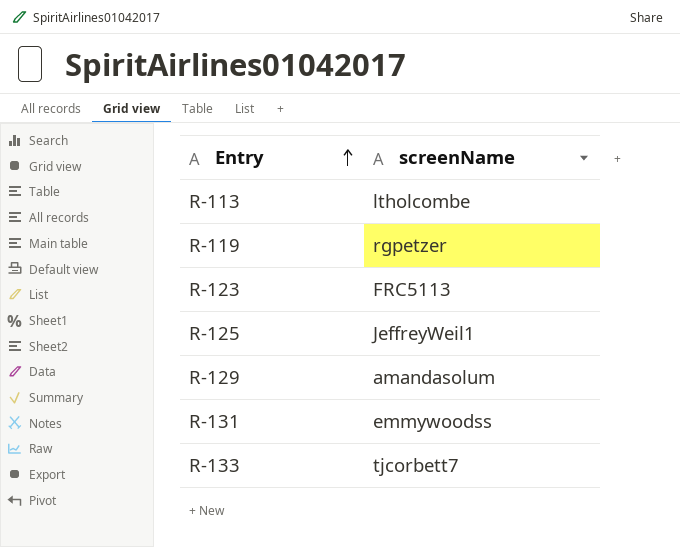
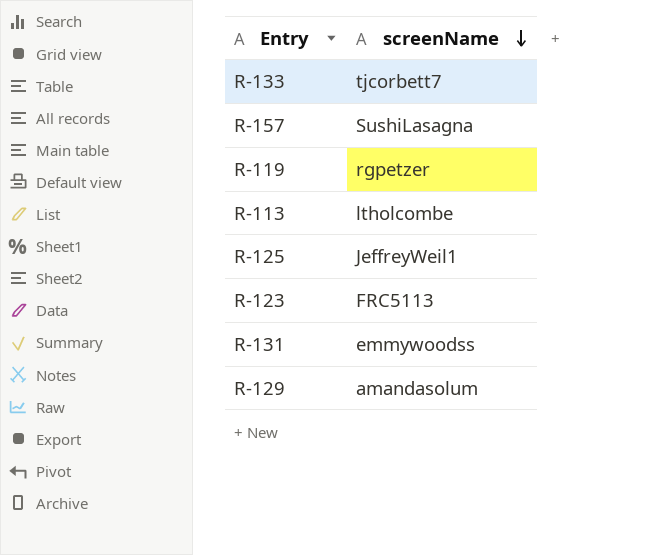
row order: Entry ascending -> screenName descending
row R-157: none -> SushiLasagna

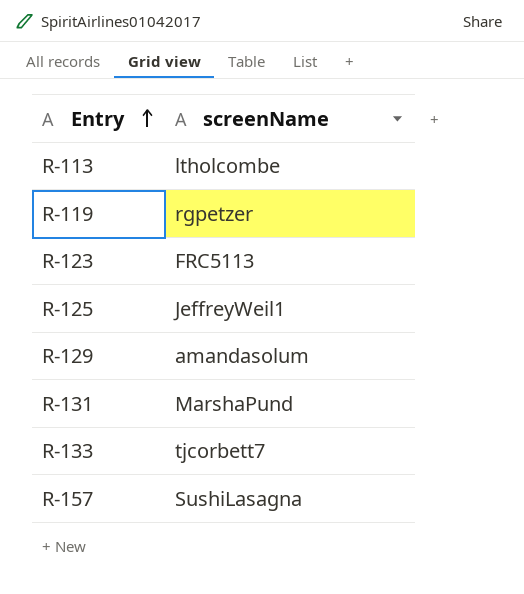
row order: screenName descending -> Entry ascending
R-131 | screenName: emmywoodss -> MarshaPund

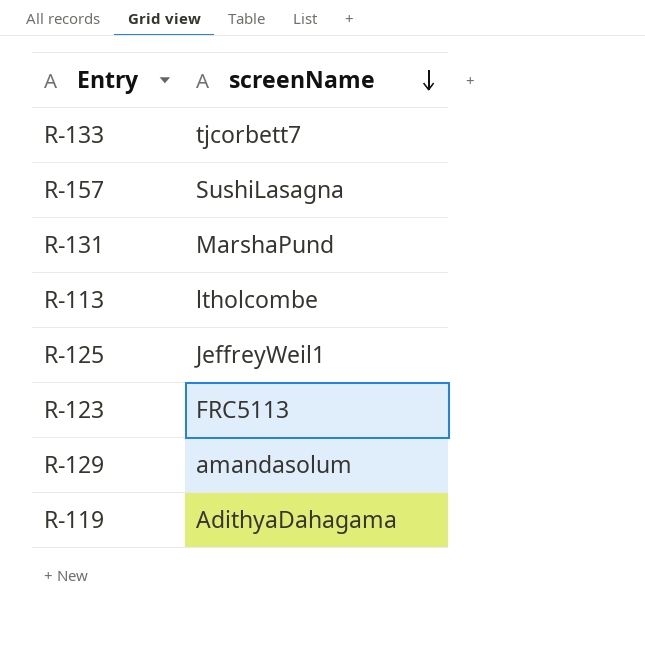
row order: Entry ascending -> screenName descending
R-119 | screenName: rgpetzer -> AdithyaDahagama

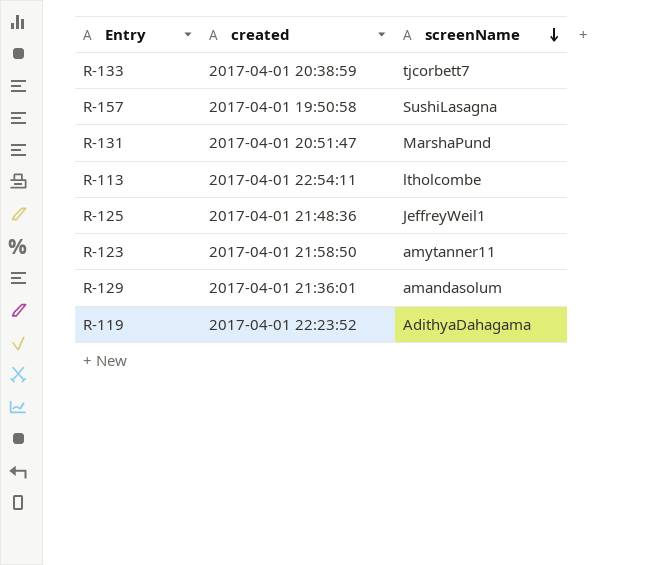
column created | position: none -> 2
R-123 | screenName: FRC5113 -> amytanner11

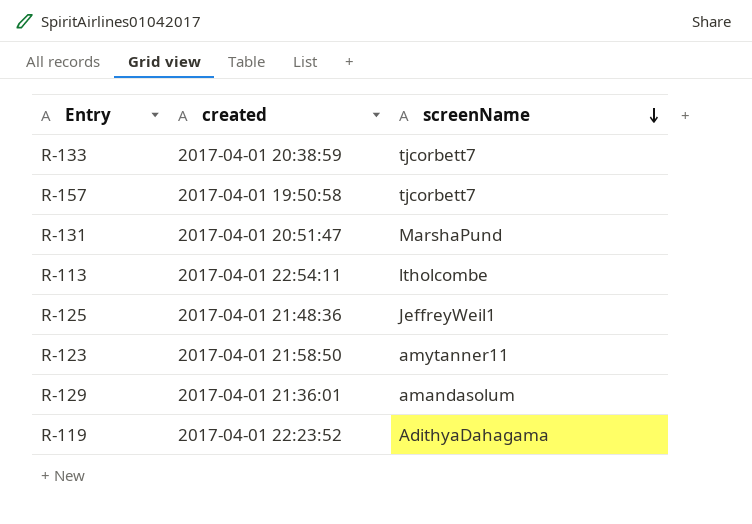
R-157 | screenName: SushiLasagna -> tjcorbett7

